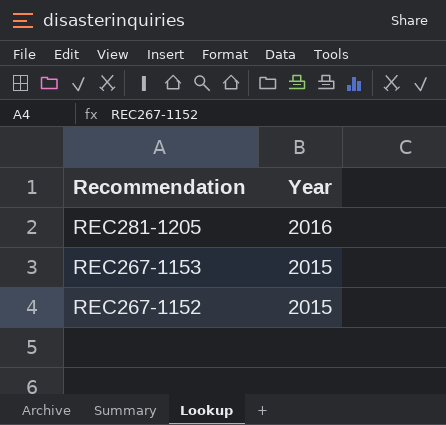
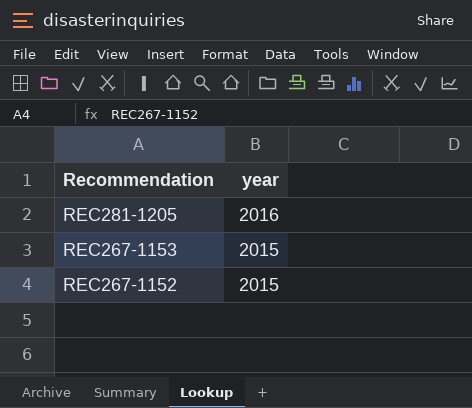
column name: Year -> year

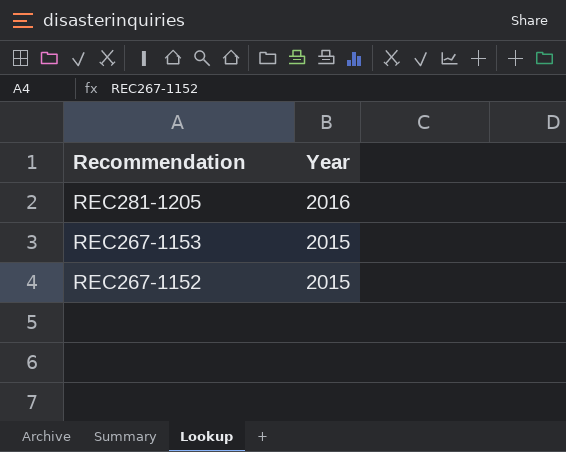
column name: year -> Year

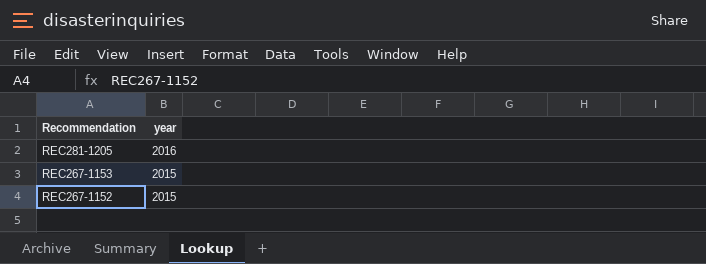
column name: Year -> year

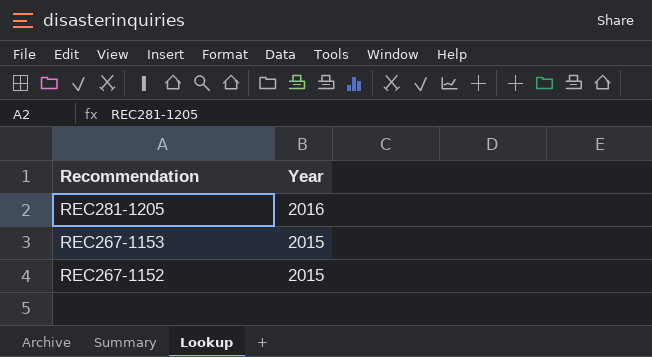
column name: year -> Year

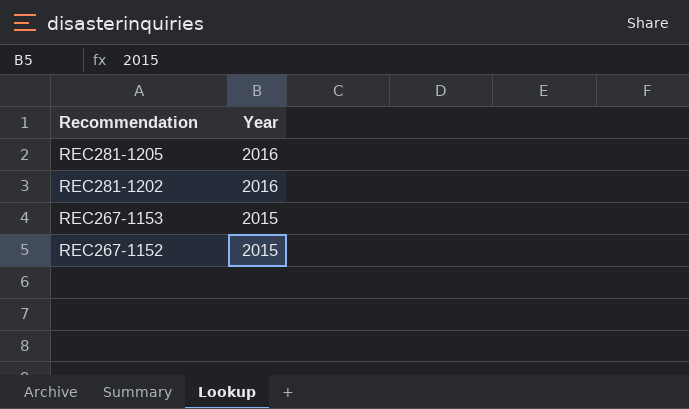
row REC281-1202: none -> 2016

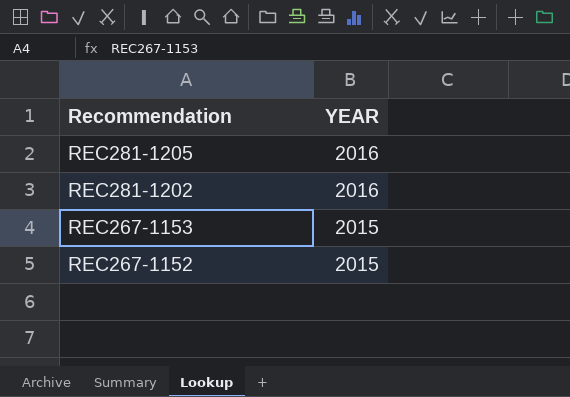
column name: Year -> YEAR

